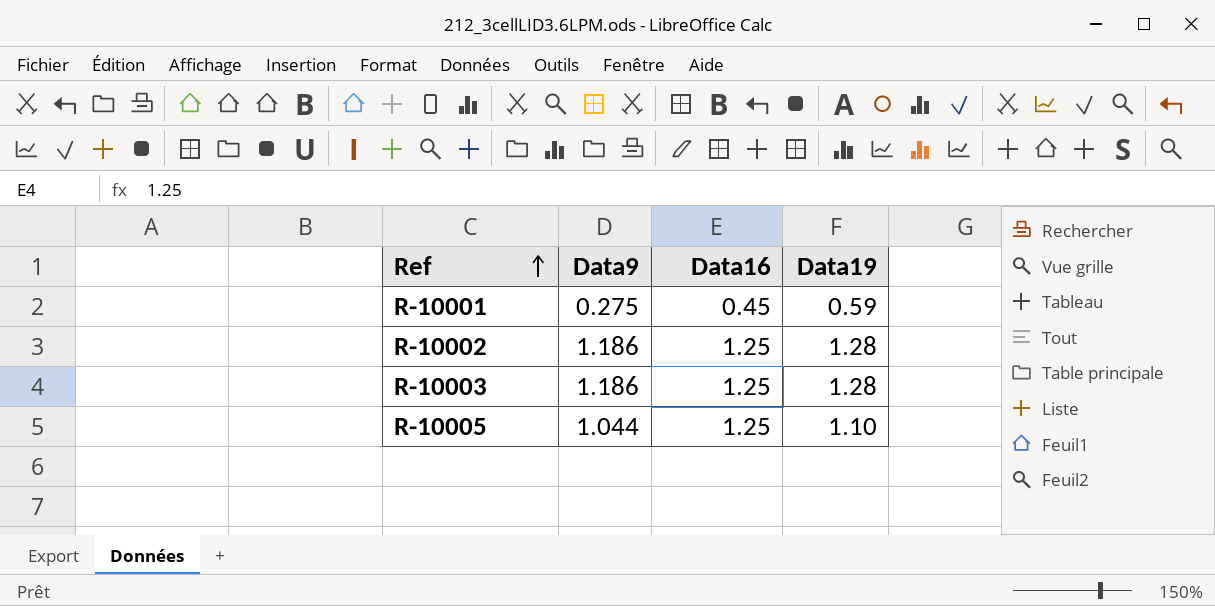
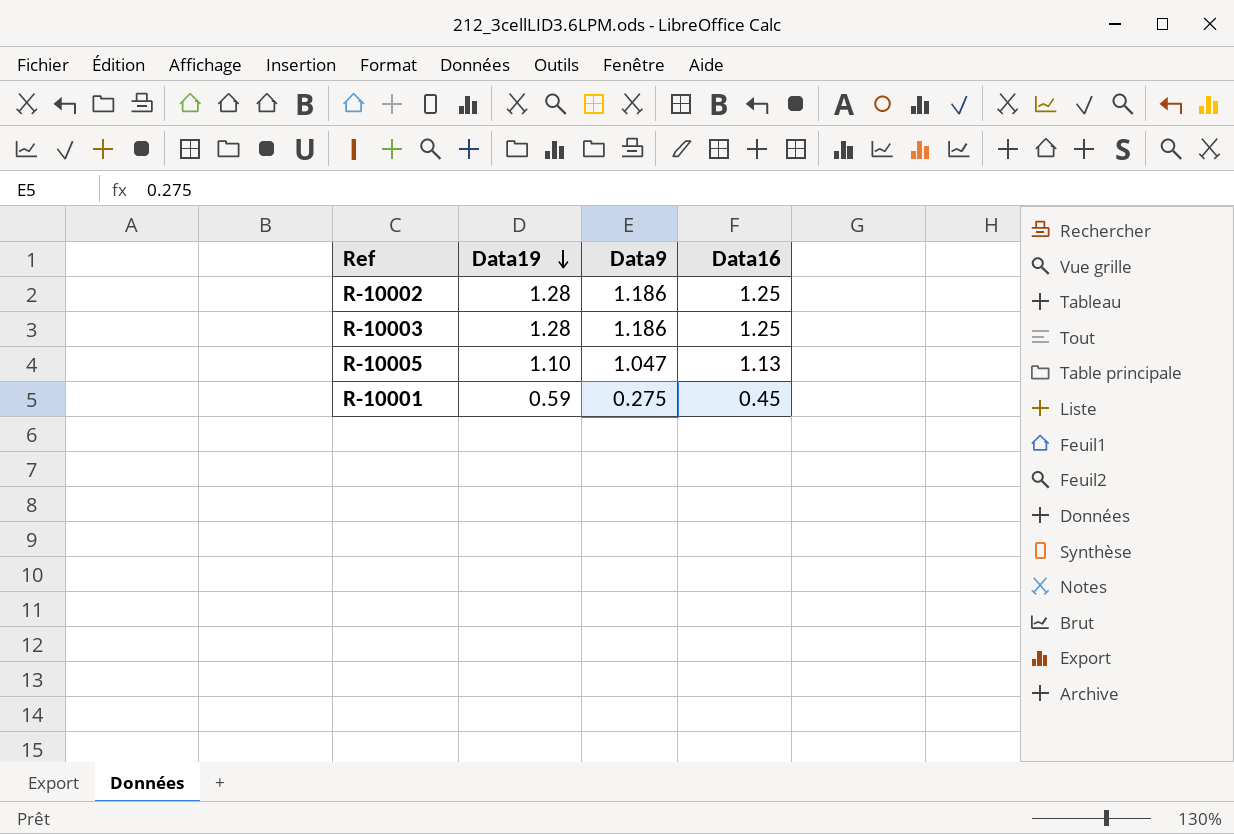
row order: Ref ascending -> Data19 descending
column Data19 | position: 4 -> 2
R-10005 | Data9: 1.044 -> 1.047
R-10005 | Data16: 1.25 -> 1.13

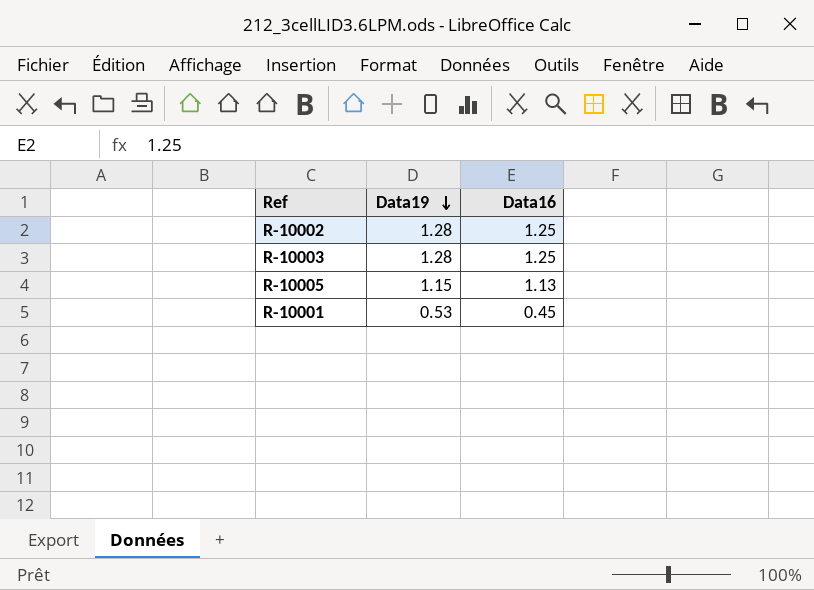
column Data9 | position: 3 -> none
R-10005 | Data19: 1.10 -> 1.15
R-10001 | Data19: 0.59 -> 0.53

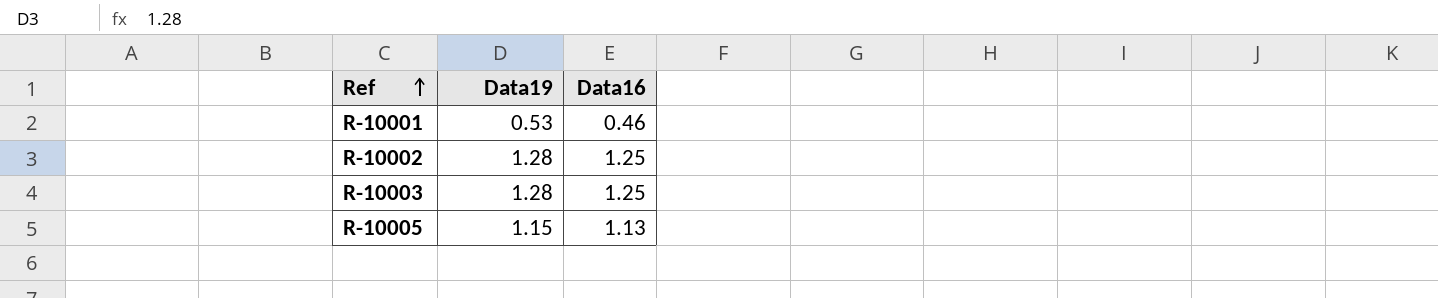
row order: Data19 descending -> Ref ascending
R-10001 | Data16: 0.45 -> 0.46

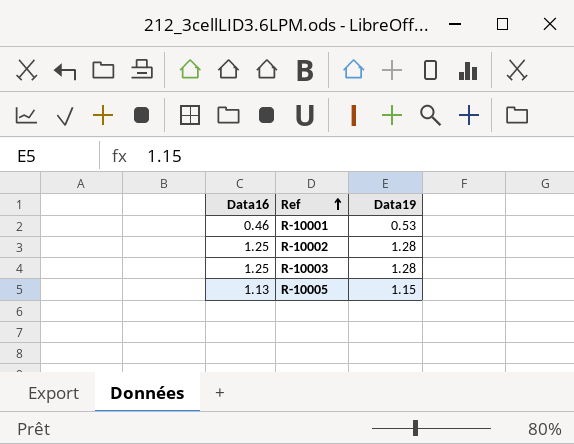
column Data16 | position: 3 -> 1

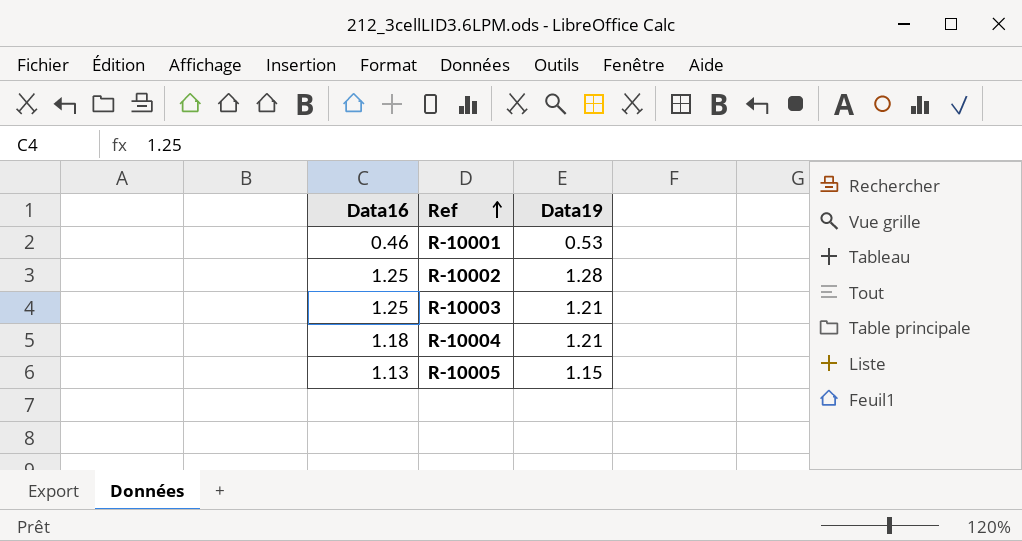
R-10003 | Data19: 1.28 -> 1.21
row R-10004: none -> 1.18 | 1.21

